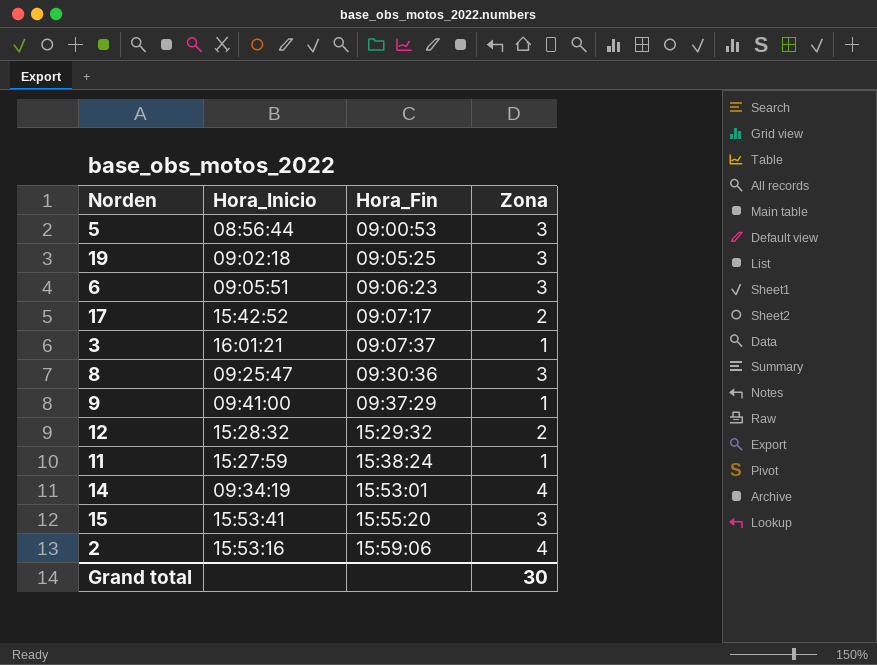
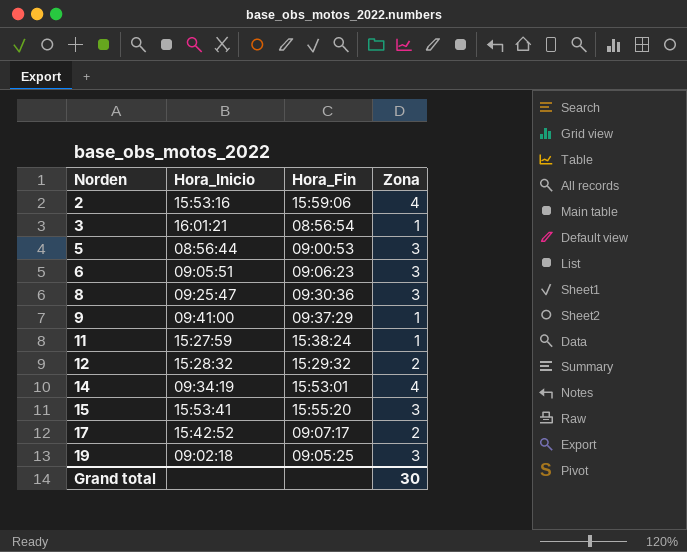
row order: Hora_Fin ascending -> Norden ascending
3 | Hora_Fin: 09:07:37 -> 08:56:54

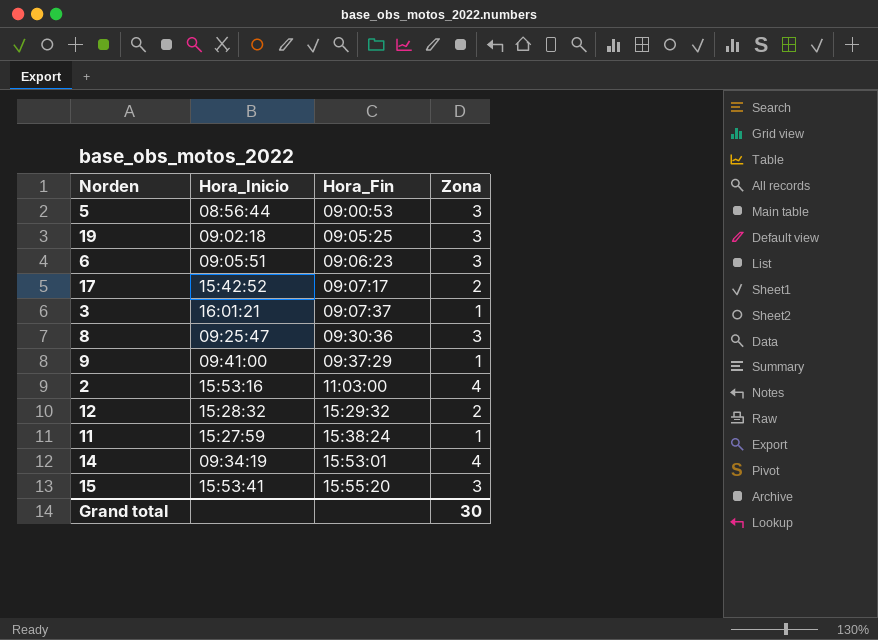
row order: Norden ascending -> Hora_Fin ascending
3 | Hora_Fin: 08:56:54 -> 09:07:37
2 | Hora_Fin: 15:59:06 -> 11:03:00

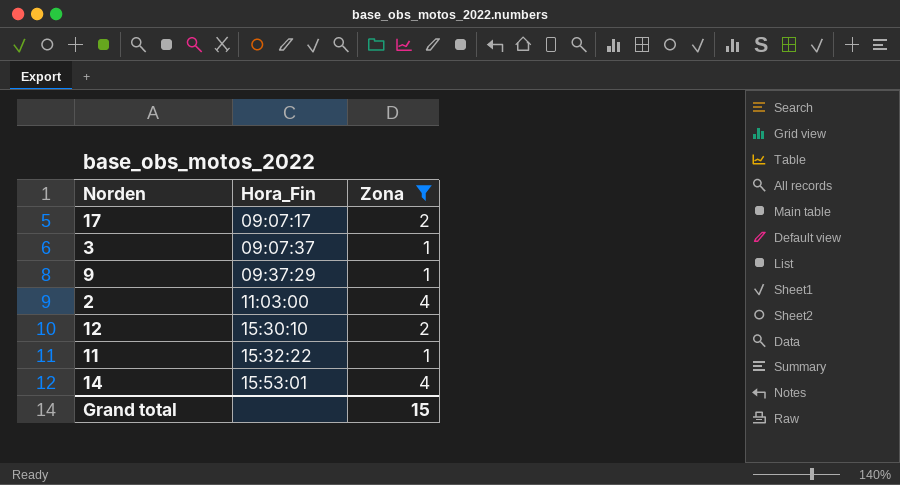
filter: none -> Zona != 3
column Hora_Inicio | position: 2 -> none
12 | Hora_Fin: 15:29:32 -> 15:30:10
11 | Hora_Fin: 15:38:24 -> 15:32:22
Grand total | Zona: 30 -> 15

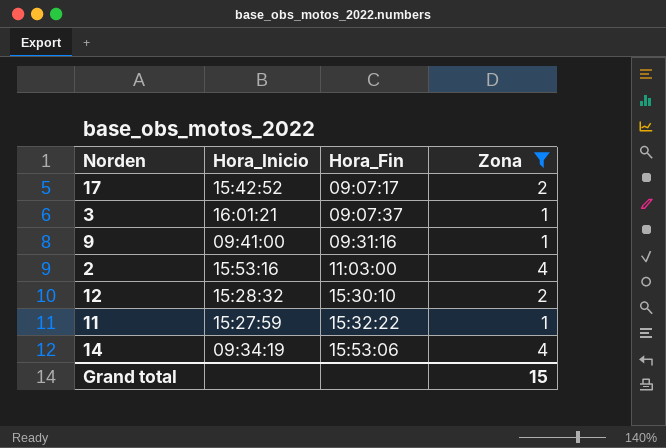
column Hora_Inicio | position: none -> 2
9 | Hora_Fin: 09:37:29 -> 09:31:16
14 | Hora_Fin: 15:53:01 -> 15:53:06

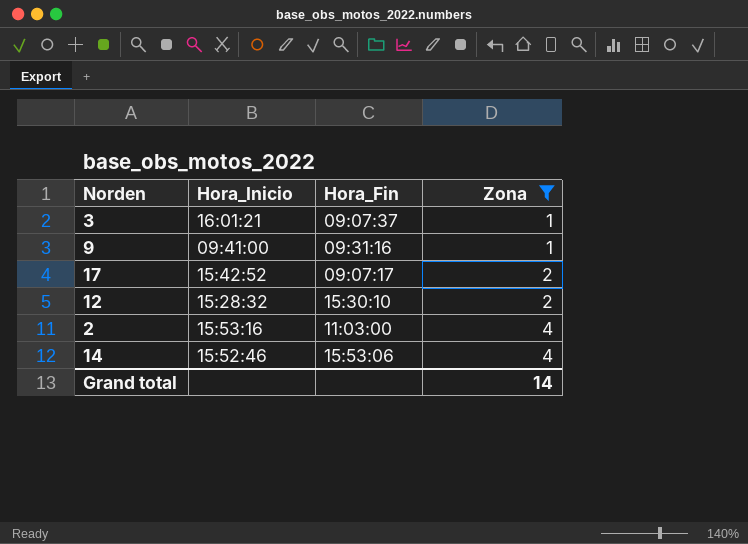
row order: Hora_Fin ascending -> Zona ascending
row 11: 15:27:59 | 15:32:22 | 1 -> none
14 | Hora_Inicio: 09:34:19 -> 15:52:46
Grand total | Zona: 15 -> 14

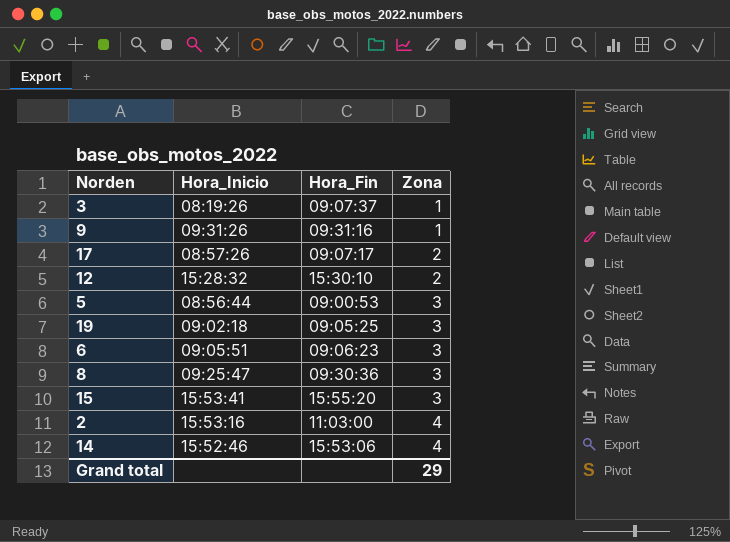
filter: Zona != 3 -> none
3 | Hora_Inicio: 16:01:21 -> 08:19:26
9 | Hora_Inicio: 09:41:00 -> 09:31:26
17 | Hora_Inicio: 15:42:52 -> 08:57:26
Grand total | Zona: 14 -> 29

